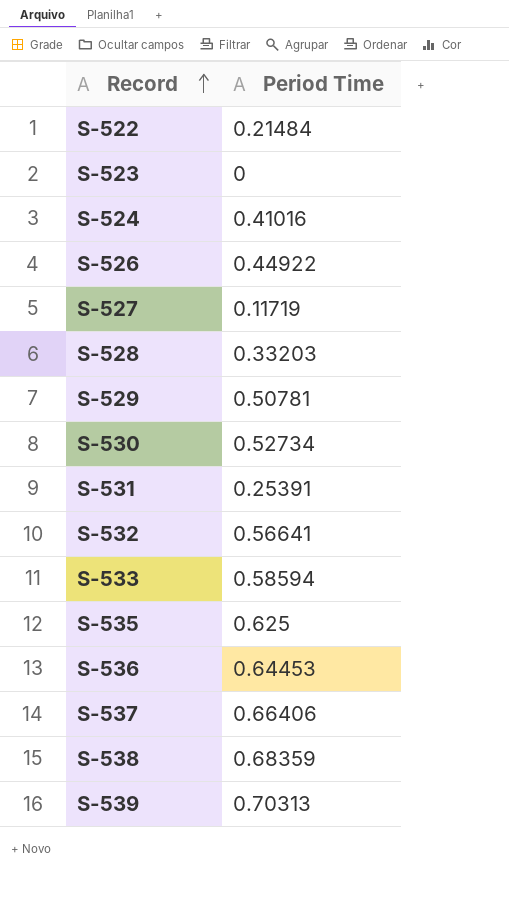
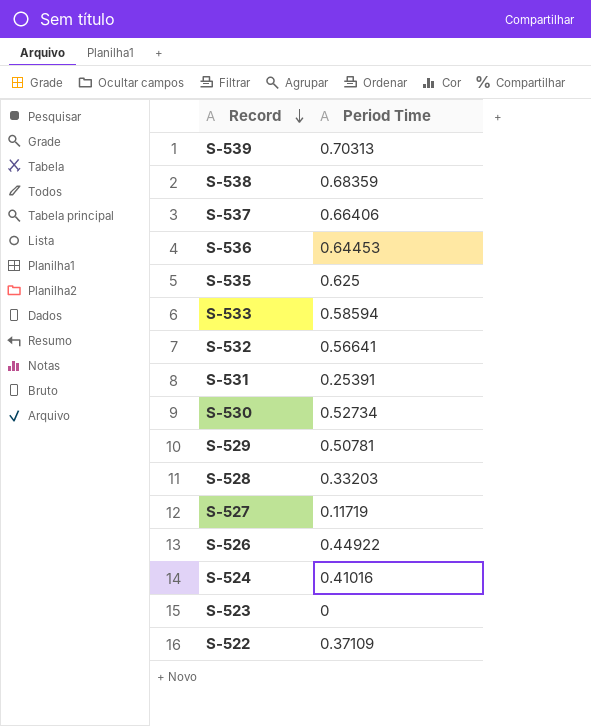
row order: Record ascending -> Record descending
S-522 | Period Time: 0.21484 -> 0.37109

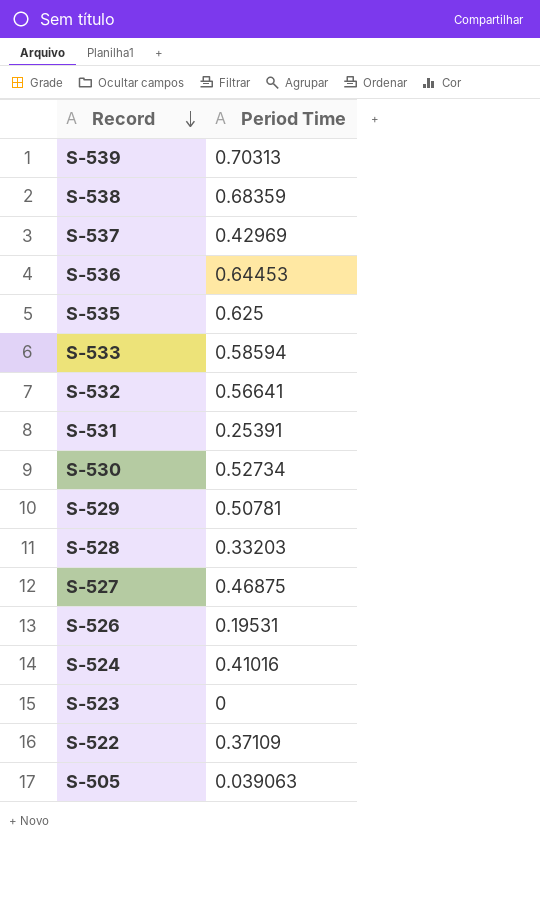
S-537 | Period Time: 0.66406 -> 0.42969
S-527 | Period Time: 0.11719 -> 0.46875
S-526 | Period Time: 0.44922 -> 0.19531
row S-505: none -> 0.039063

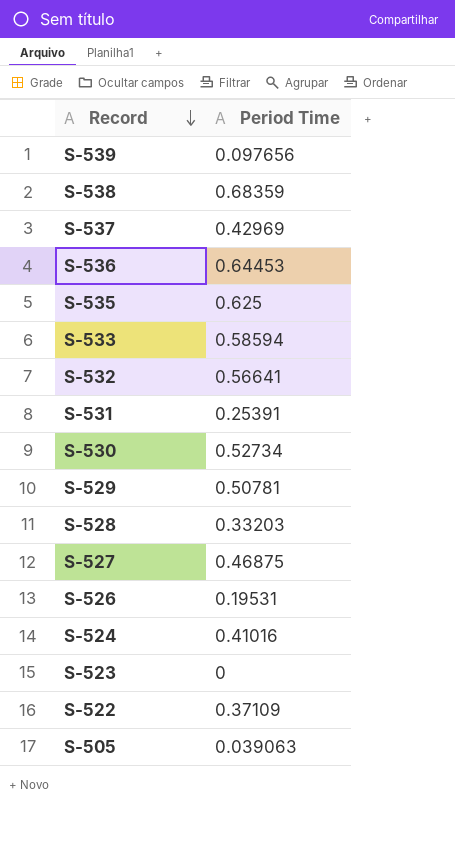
S-539 | Period Time: 0.70313 -> 0.097656

